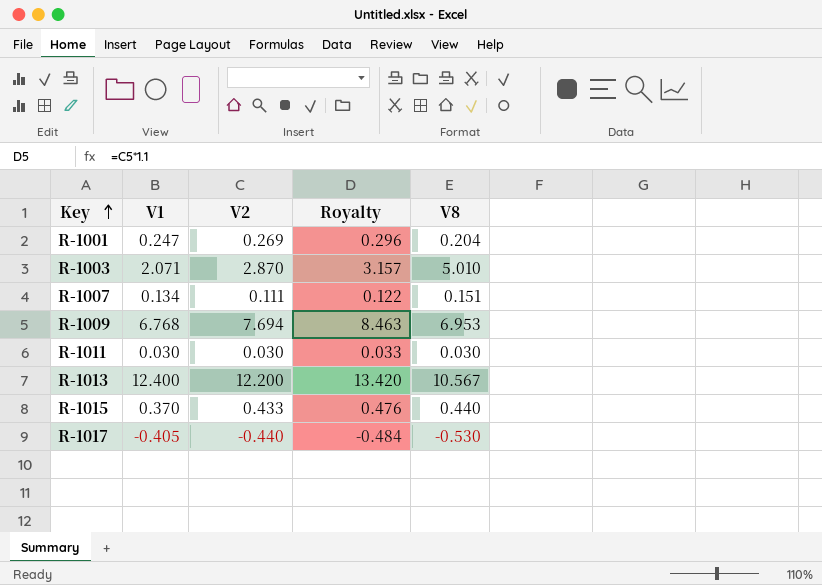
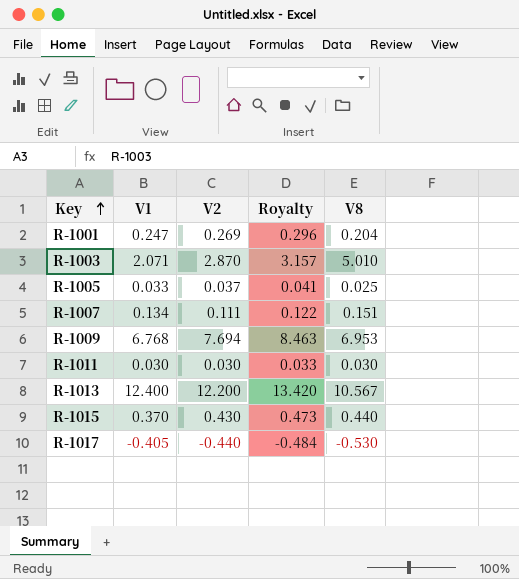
row R-1005: none -> 0.033 | 0.037 | 0.041 | 0.025
R-1015 | V2: 0.433 -> 0.430
R-1015 | Royalty: 0.476 -> 0.473

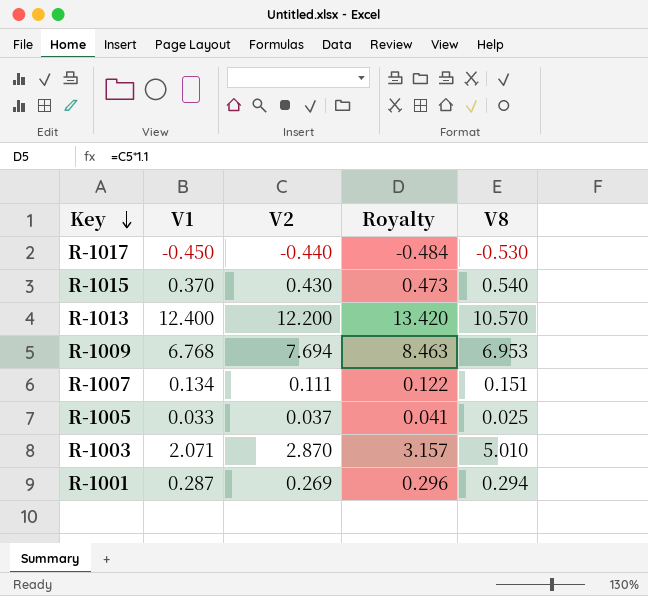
row order: Key ascending -> Key descending
row R-1011: 0.030 | 0.030 | 0.033 | 0.030 -> none
R-1017 | V1: -0.405 -> -0.450
R-1015 | V8: 0.440 -> 0.540
R-1013 | V8: 10.567 -> 10.570
R-1001 | V1: 0.247 -> 0.287
R-1001 | V8: 0.204 -> 0.294

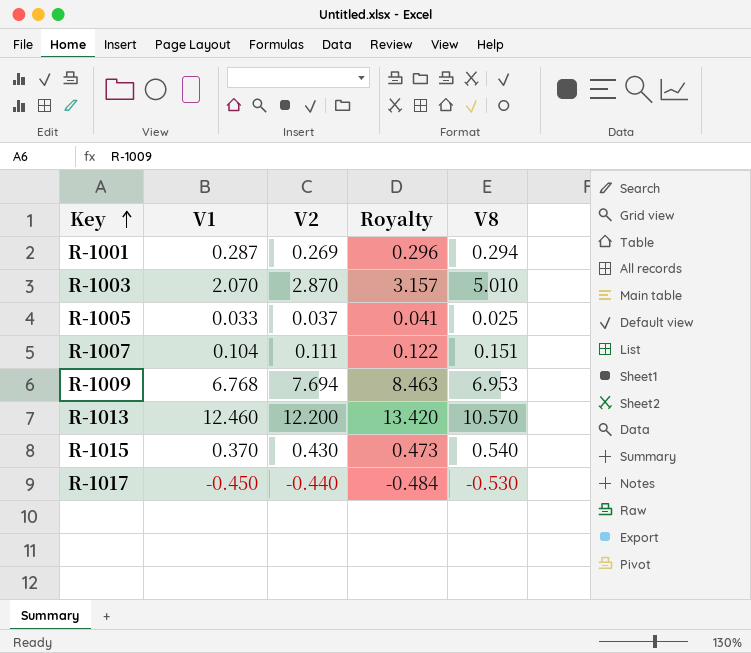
row order: Key descending -> Key ascending
R-1003 | V1: 2.071 -> 2.070
R-1007 | V1: 0.134 -> 0.104
R-1013 | V1: 12.400 -> 12.460

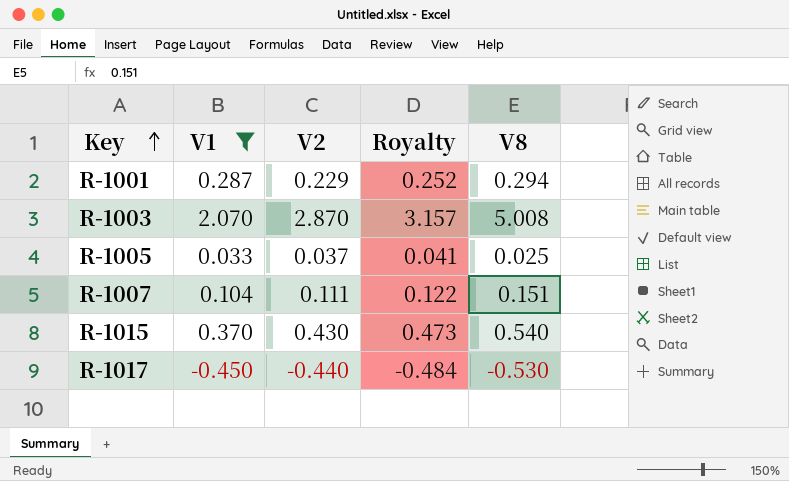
filter: none -> V1 <= 2.070
R-1001 | V2: 0.269 -> 0.229
R-1001 | Royalty: 0.296 -> 0.252
R-1003 | V8: 5.010 -> 5.008

